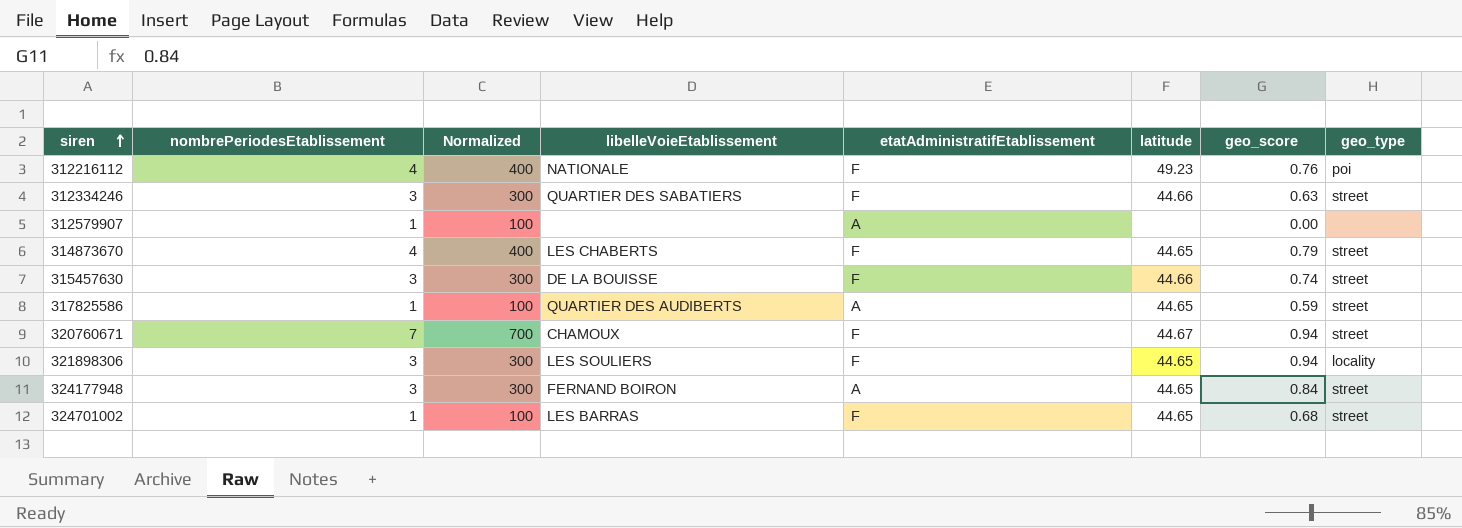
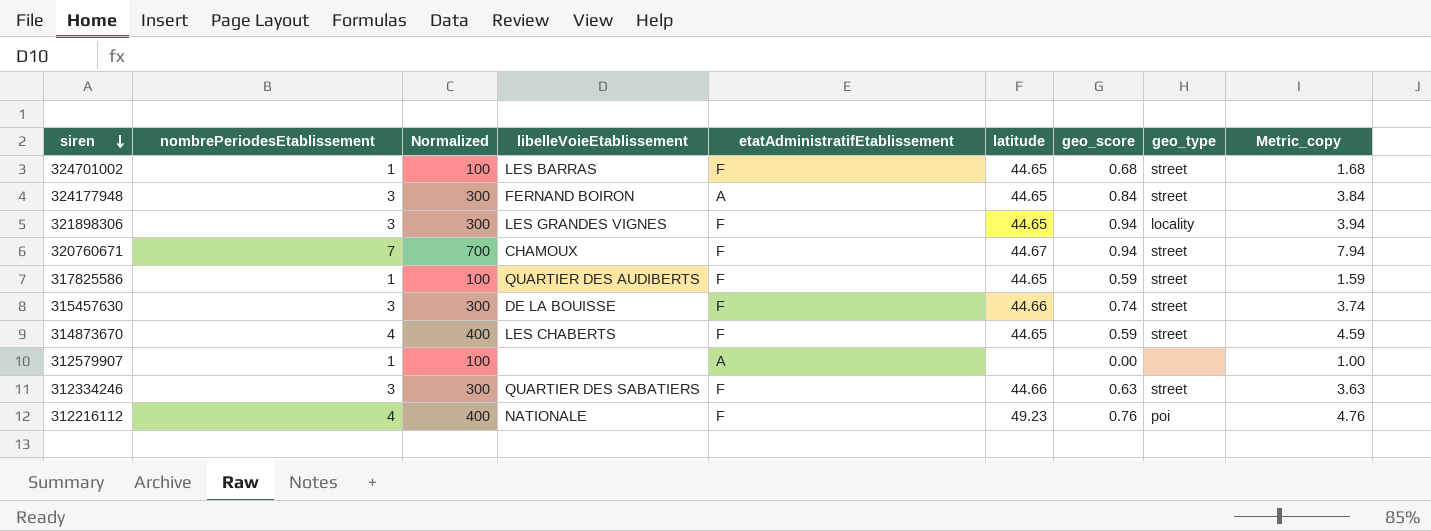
row order: siren ascending -> siren descending
column Metric_copy | formula: none -> [nombrePeriodesEtablissement] + [geo_score]
321898306 | libelleVoieEtablissement: LES SOULIERS -> LES GRANDES VIGNES
317825586 | etatAdministratifEtablissement: A -> F
314873670 | geo_score: 0.79 -> 0.59

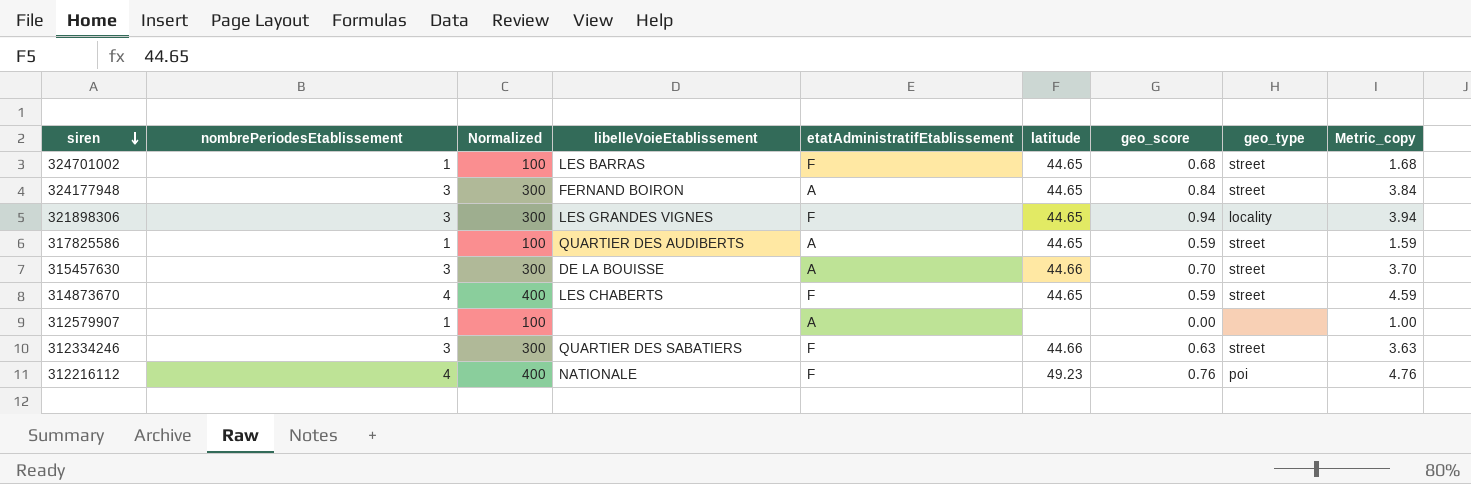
row 320760671: 7 | 700 | CHAMOUX | F | 44.67 | 0.94 | street | 7.94 -> none
317825586 | etatAdministratifEtablissement: F -> A
315457630 | etatAdministratifEtablissement: F -> A
315457630 | geo_score: 0.74 -> 0.70
315457630 | Metric_copy: 3.74 -> 3.70

